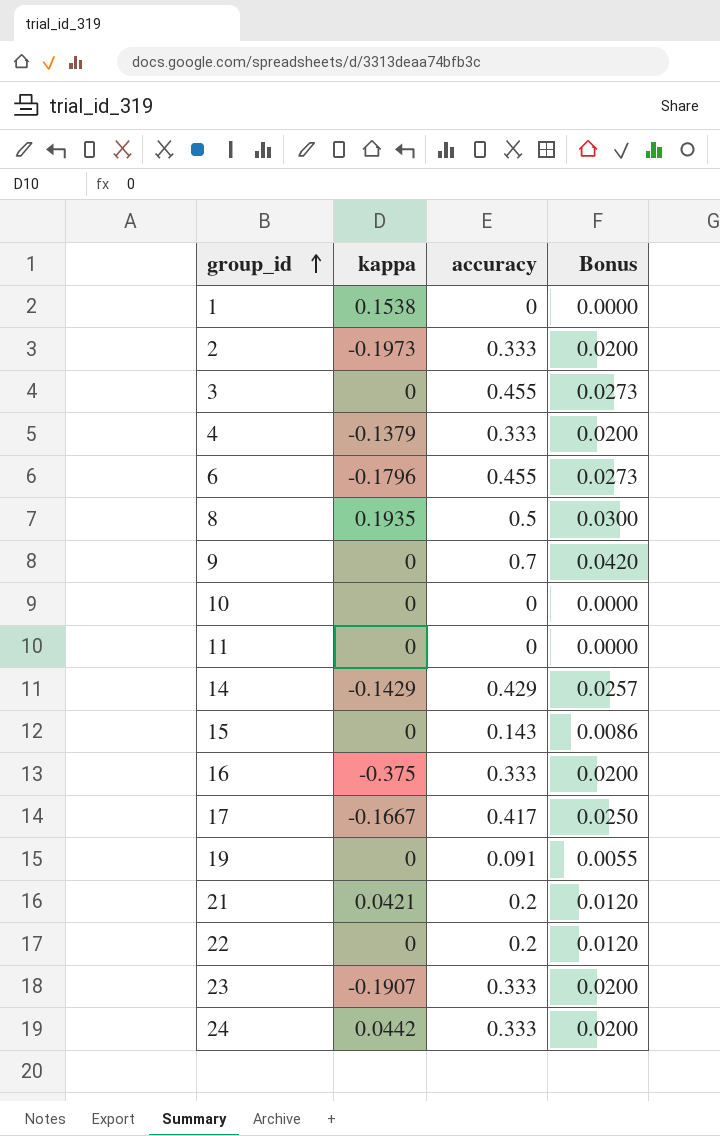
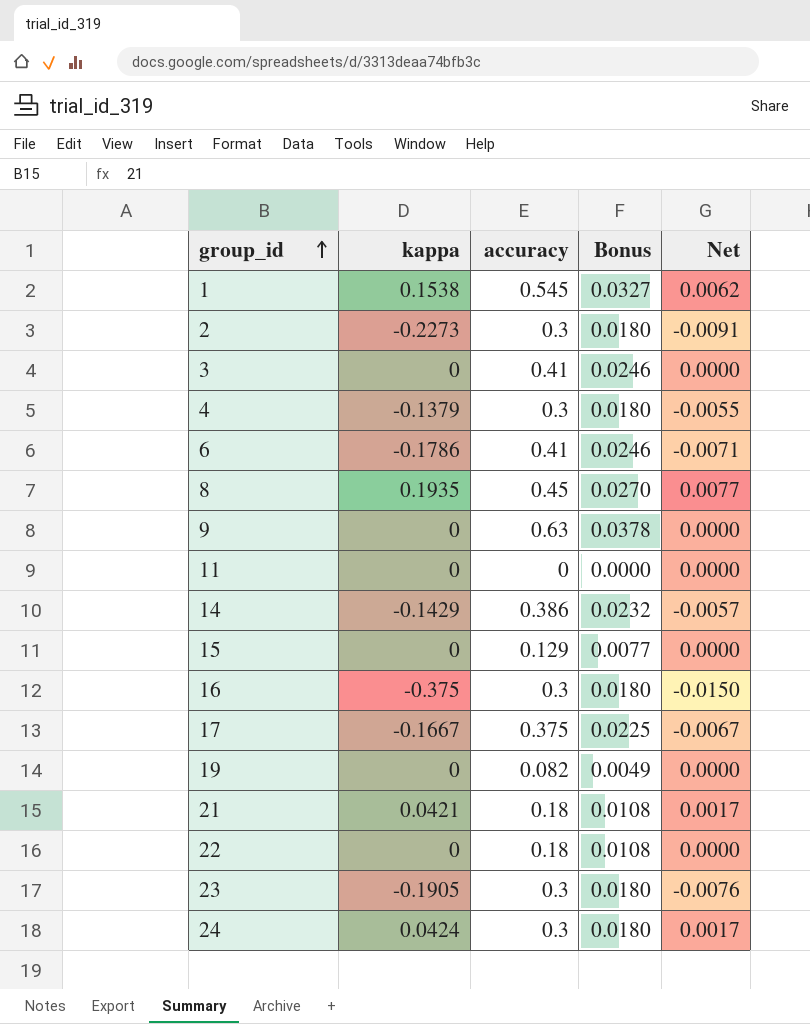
column Net | formula: none -> [kappa] * 0.04
row 10: 0 | 0 | 0.0000 -> none
1 | accuracy: 0 -> 0.545
1 | Bonus: 0.0000 -> 0.0327
2 | kappa: -0.1973 -> -0.2273
2 | accuracy: 0.333 -> 0.3
2 | Bonus: 0.0200 -> 0.0180
3 | accuracy: 0.455 -> 0.41
3 | Bonus: 0.0273 -> 0.0246
4 | accuracy: 0.333 -> 0.3
4 | Bonus: 0.0200 -> 0.0180
6 | kappa: -0.1796 -> -0.1786
6 | accuracy: 0.455 -> 0.41
6 | Bonus: 0.0273 -> 0.0246
8 | accuracy: 0.5 -> 0.45
8 | Bonus: 0.0300 -> 0.0270
9 | accuracy: 0.7 -> 0.63
9 | Bonus: 0.0420 -> 0.0378
14 | accuracy: 0.429 -> 0.386
14 | Bonus: 0.0257 -> 0.0232
15 | accuracy: 0.143 -> 0.129
15 | Bonus: 0.0086 -> 0.0077
16 | accuracy: 0.333 -> 0.3
16 | Bonus: 0.0200 -> 0.0180
17 | accuracy: 0.417 -> 0.375
17 | Bonus: 0.0250 -> 0.0225
19 | accuracy: 0.091 -> 0.082
19 | Bonus: 0.0055 -> 0.0049
21 | accuracy: 0.2 -> 0.18
21 | Bonus: 0.0120 -> 0.0108
22 | accuracy: 0.2 -> 0.18
22 | Bonus: 0.0120 -> 0.0108
23 | kappa: -0.1907 -> -0.1905
23 | accuracy: 0.333 -> 0.3
23 | Bonus: 0.0200 -> 0.0180
24 | kappa: 0.0442 -> 0.0424
24 | accuracy: 0.333 -> 0.3
24 | Bonus: 0.0200 -> 0.0180

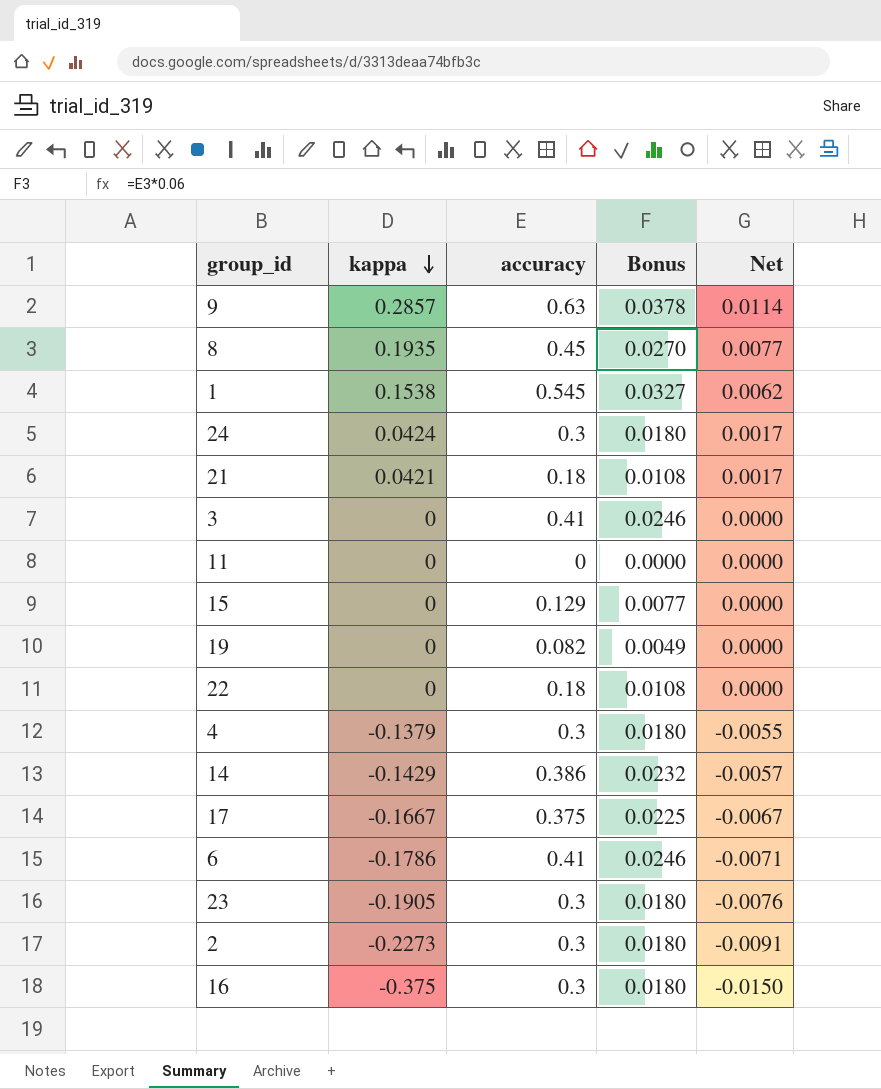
row order: group_id ascending -> kappa descending
9 | kappa: 0 -> 0.2857
9 | Net: 0.0000 -> 0.0114

